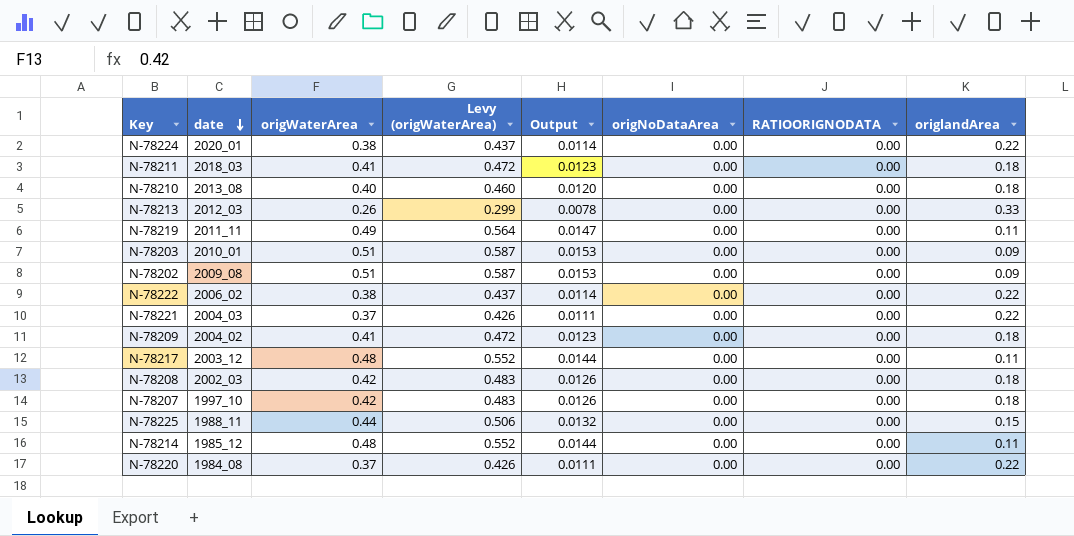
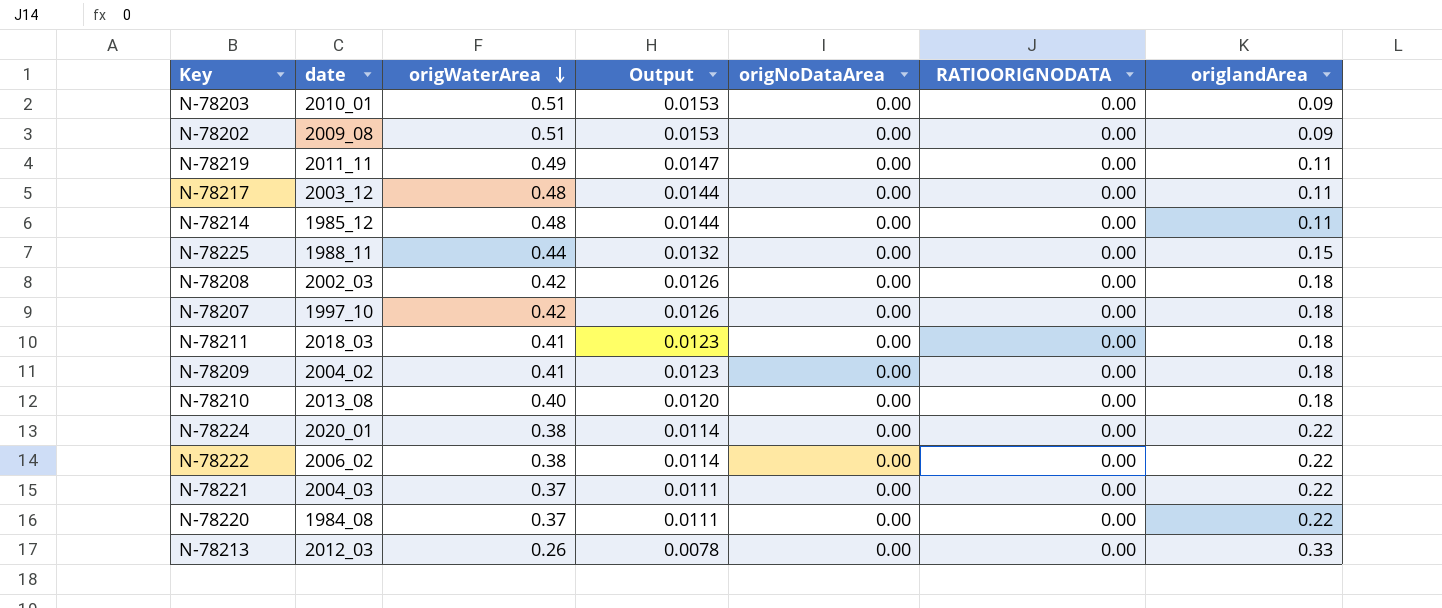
row order: date descending -> origWaterArea descending
column Levy (origWaterArea) | formula: [origWaterArea] * 1.15 -> none

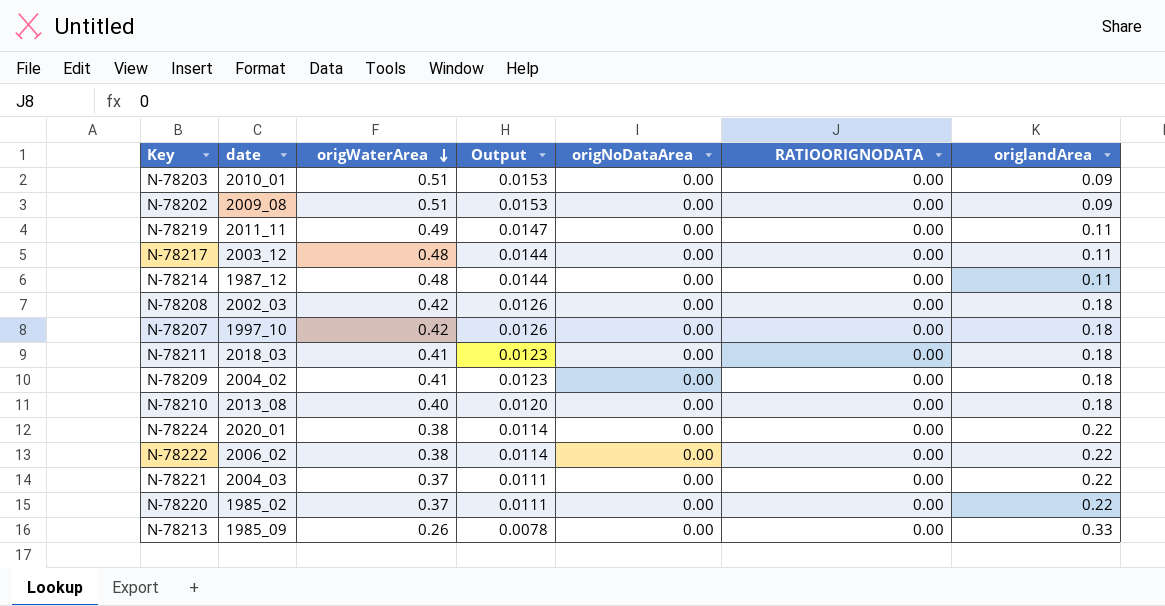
row N-78225: 1988_11 | 0.44 | 0.0132 | 0.00 | 0.00 | 0.15 -> none
N-78214 | date: 1985_12 -> 1987_12
N-78220 | date: 1984_08 -> 1985_02
N-78213 | date: 2012_03 -> 1985_09

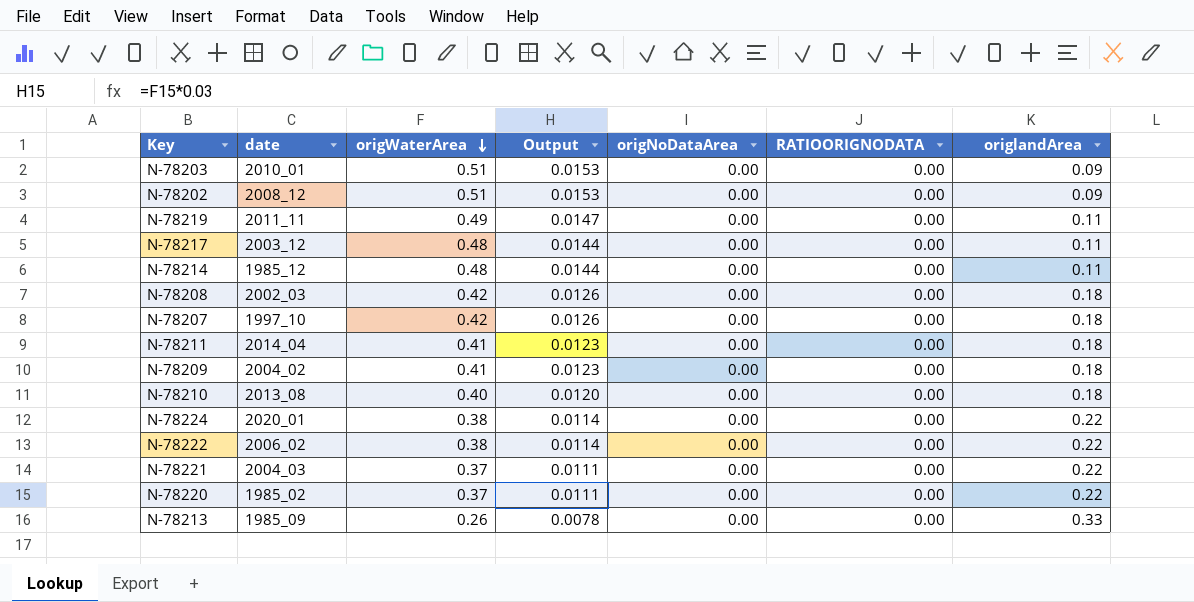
N-78202 | date: 2009_08 -> 2008_12
N-78214 | date: 1987_12 -> 1985_12
N-78211 | date: 2018_03 -> 2014_04

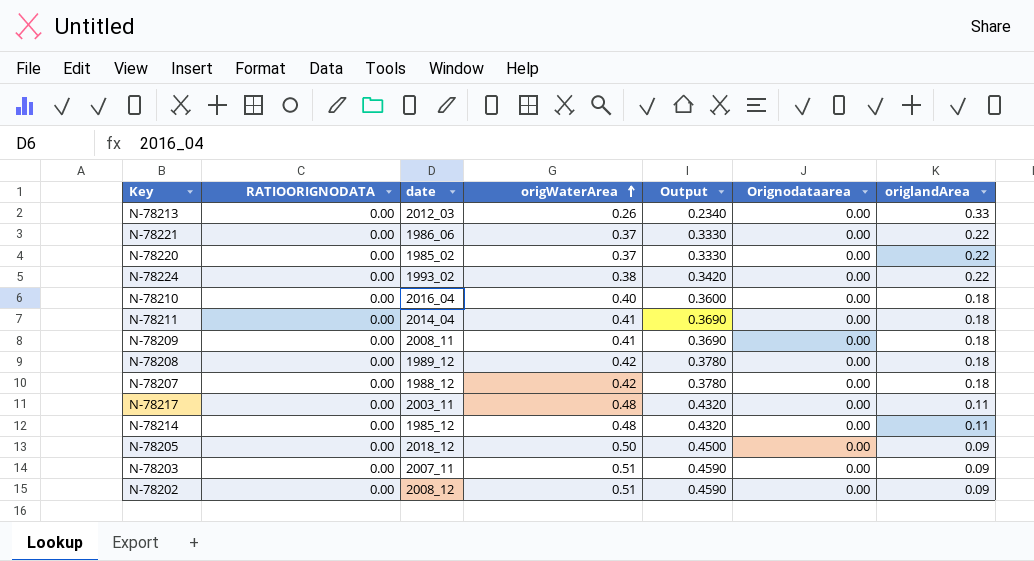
row order: origWaterArea descending -> origWaterArea ascending
column RATIOORIGNODATA | position: 6 -> 2
column Output | formula: [origWaterArea] * 0.03 -> [origWaterArea] * 0.9
column name: origNoDataArea -> Orignodataarea
row N-78219: 2011_11 | 0.49 | 0.0147 | 0.00 | 0.00 | 0.11 -> none
row N-78222: 2006_02 | 0.38 | 0.0114 | 0.00 | 0.00 | 0.22 -> none
N-78213 | date: 1985_09 -> 2012_03
N-78221 | date: 2004_03 -> 1986_06
N-78224 | date: 2020_01 -> 1993_02
N-78210 | date: 2013_08 -> 2016_04
N-78209 | date: 2004_02 -> 2008_11
N-78208 | date: 2002_03 -> 1989_12
N-78207 | date: 1997_10 -> 1988_12
N-78217 | date: 2003_12 -> 2003_11
row N-78205: none -> 0.00 | 2018_12 | 0.50 | 0.4500 | 0.00 | 0.09
N-78203 | date: 2010_01 -> 2007_11

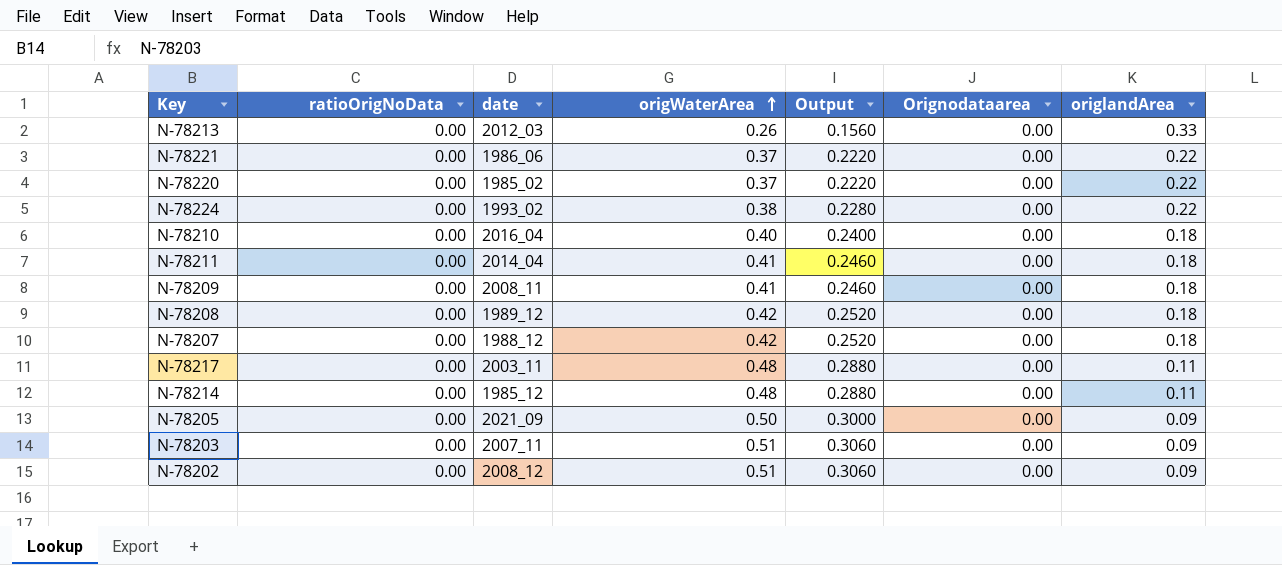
column name: RATIOORIGNODATA -> ratioOrigNoData
column Output | formula: [origWaterArea] * 0.9 -> [origWaterArea] * 0.6
N-78205 | date: 2018_12 -> 2021_09

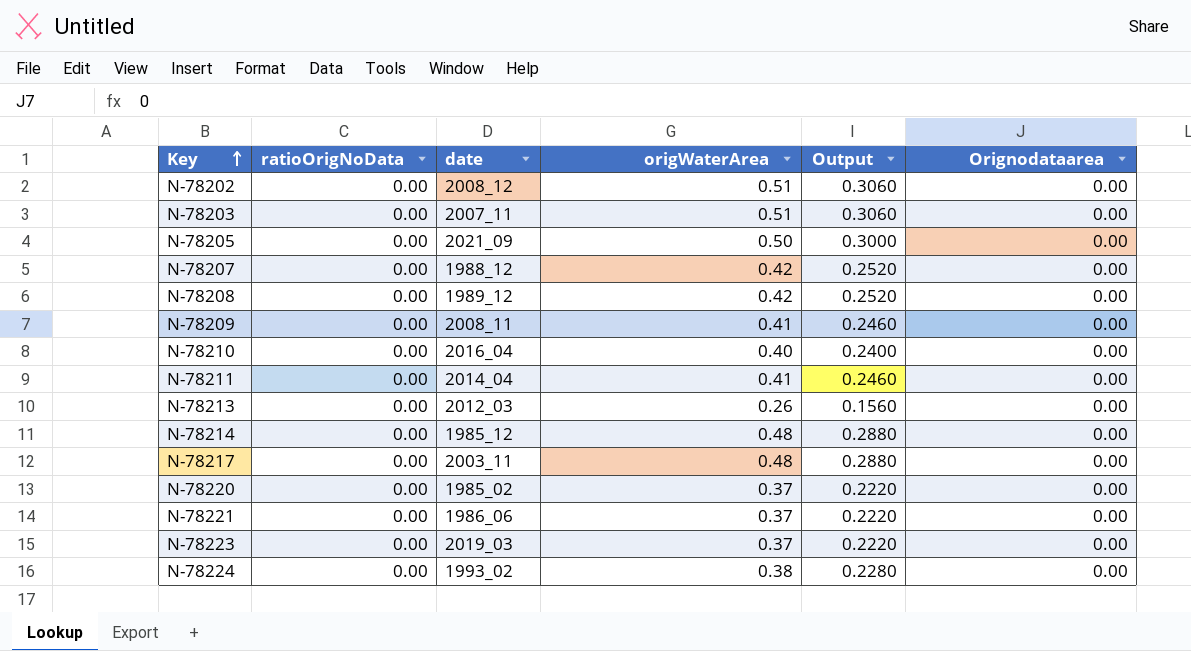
row order: origWaterArea ascending -> Key ascending
column origlandArea | position: 7 -> none
row N-78223: none -> 0.00 | 2019_03 | 0.37 | 0.2220 | 0.00

